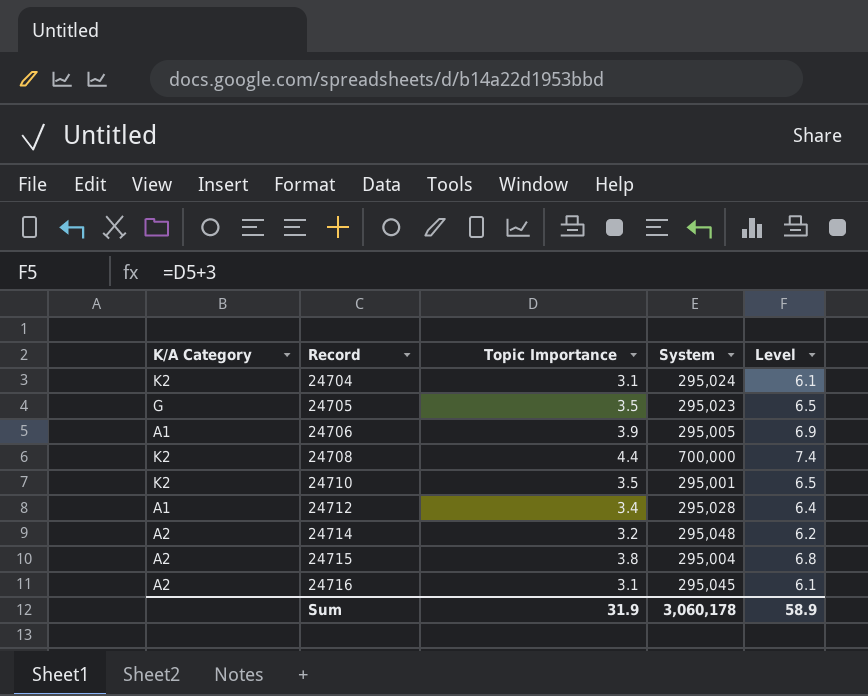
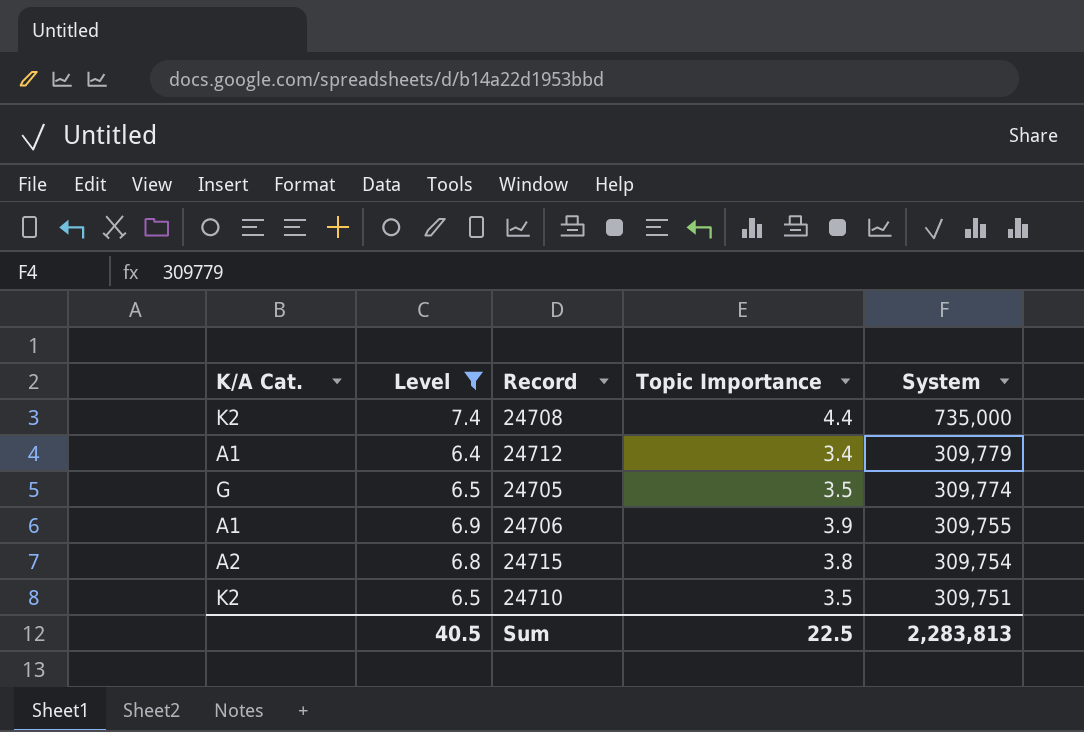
filter: none -> Level >= 6.4
row order: Record ascending -> System descending
column name: K/A Category -> K/A Cat.
column Level | position: 5 -> 2
24708 | System: 700,000 -> 735,000
24712 | System: 295,028 -> 309,779
24705 | System: 295,023 -> 309,774
24706 | System: 295,005 -> 309,755
24715 | System: 295,004 -> 309,754
24710 | System: 295,001 -> 309,751
Sum | Level: 58.9 -> 40.5
Sum | Topic Importance: 31.9 -> 22.5
Sum | System: 3,060,178 -> 2,283,813

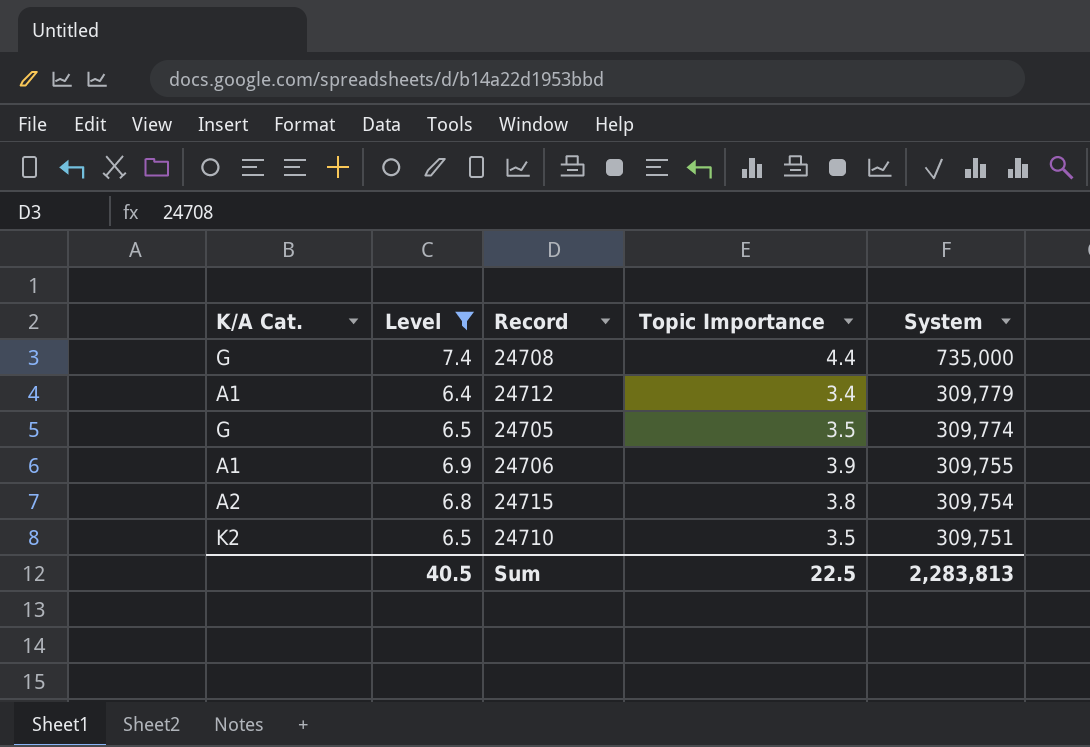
24708 | K/A Cat.: K2 -> G

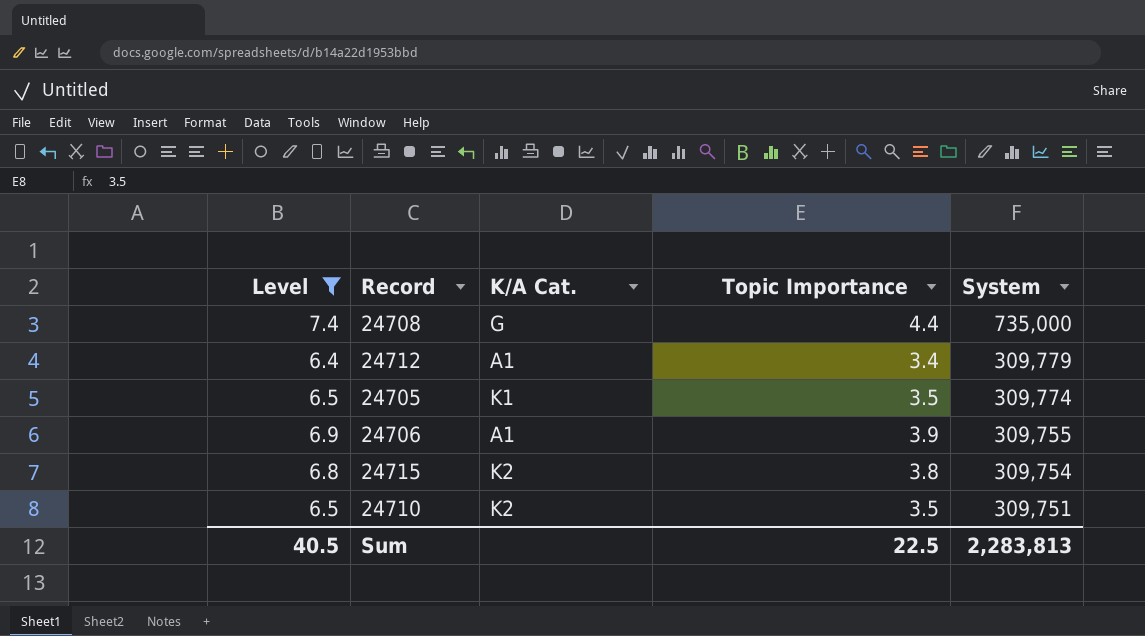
column K/A Cat. | position: 1 -> 3
24705 | K/A Cat.: G -> K1
24715 | K/A Cat.: A2 -> K2

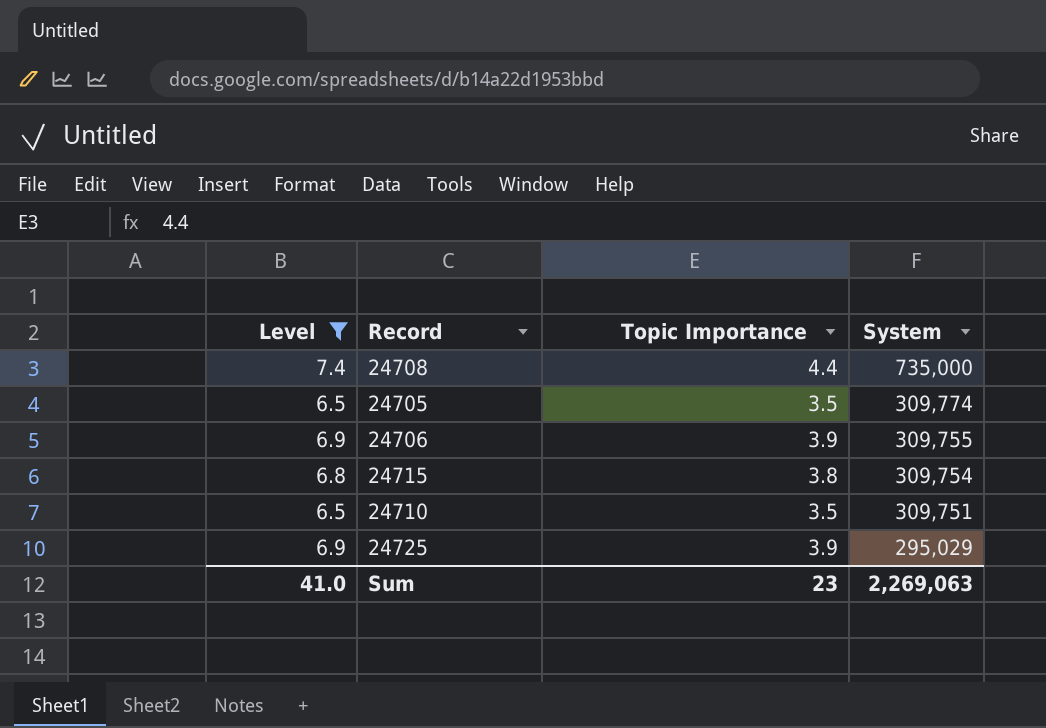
column K/A Cat. | position: 3 -> none
row 24712: 6.4 | A1 | 3.4 | 309,779 -> none
row 24725: none -> 6.9 | 3.9 | 295,029
Sum | Level: 40.5 -> 41.0
Sum | Topic Importance: 22.5 -> 23
Sum | System: 2,283,813 -> 2,269,063

